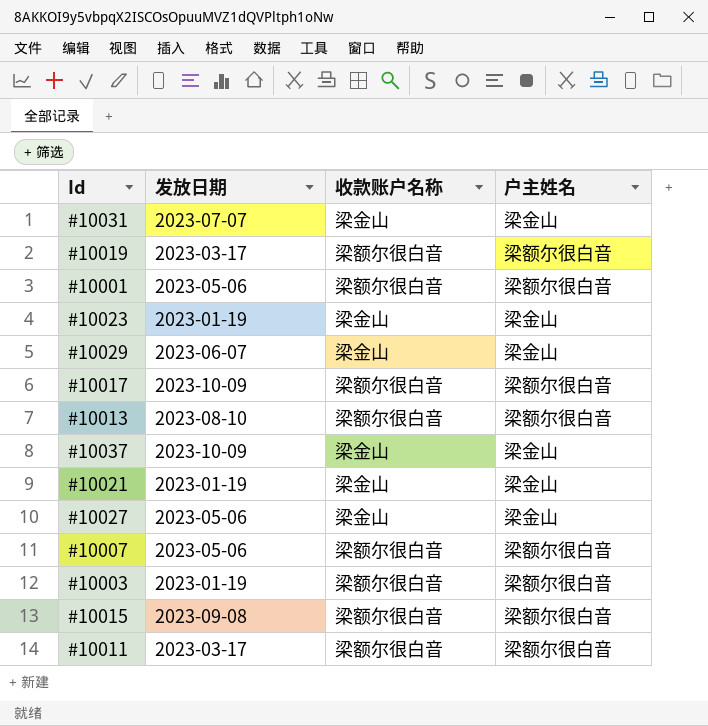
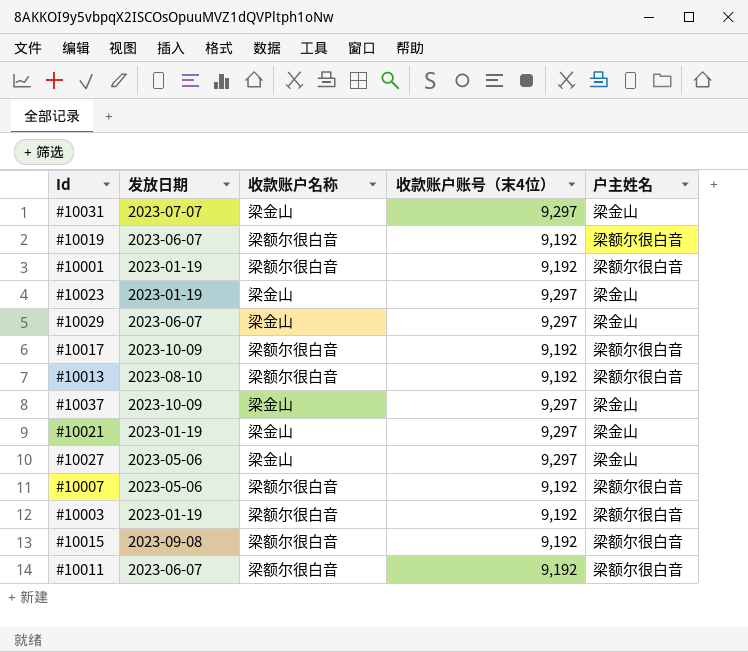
column 收款账户账号（末4位） | position: none -> 4
#10019 | 发放日期: 2023-03-17 -> 2023-06-07
#10001 | 发放日期: 2023-05-06 -> 2023-01-19
#10011 | 发放日期: 2023-03-17 -> 2023-06-07

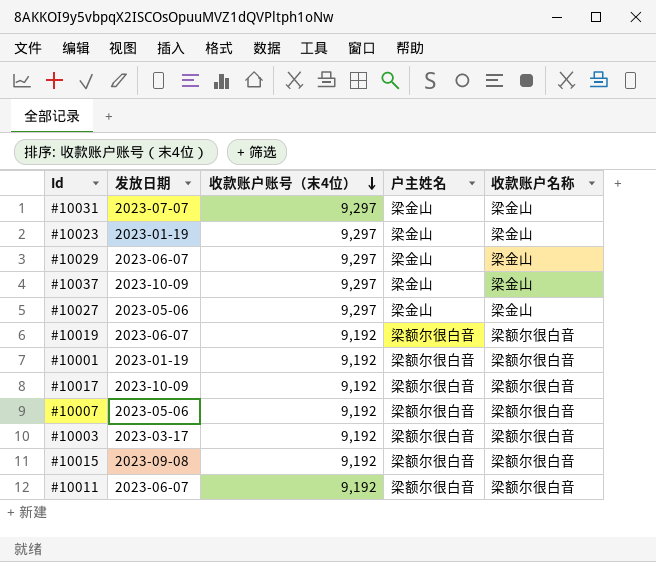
row order: none -> 收款账户账号（末4位） descending
column 收款账户名称 | position: 3 -> 5
row #10013: 2023-08-10 | 梁额尔很白音 | 9,192 | 梁额尔很白音 -> none
row #10021: 2023-01-19 | 梁金山 | 9,297 | 梁金山 -> none
#10003 | 发放日期: 2023-01-19 -> 2023-03-17

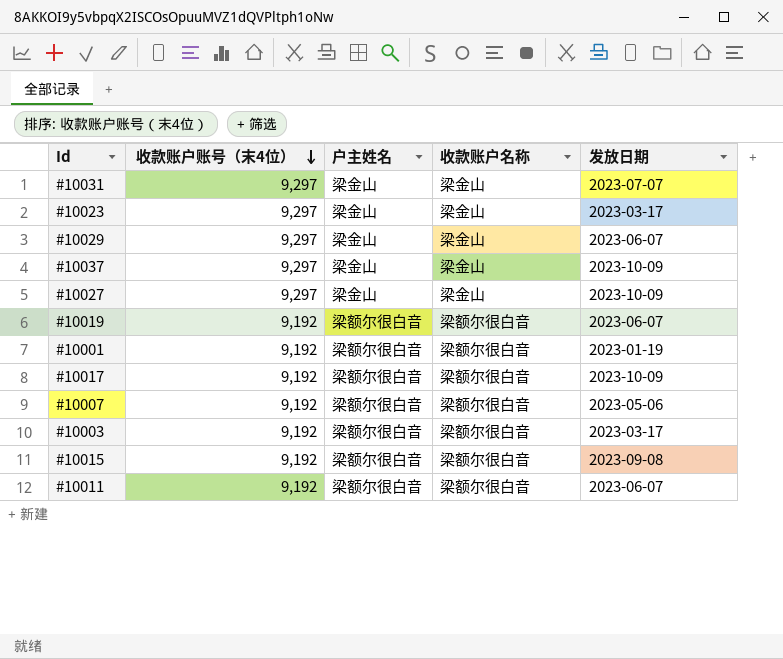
column 发放日期 | position: 2 -> 5
#10023 | 发放日期: 2023-01-19 -> 2023-03-17
#10027 | 发放日期: 2023-05-06 -> 2023-10-09

